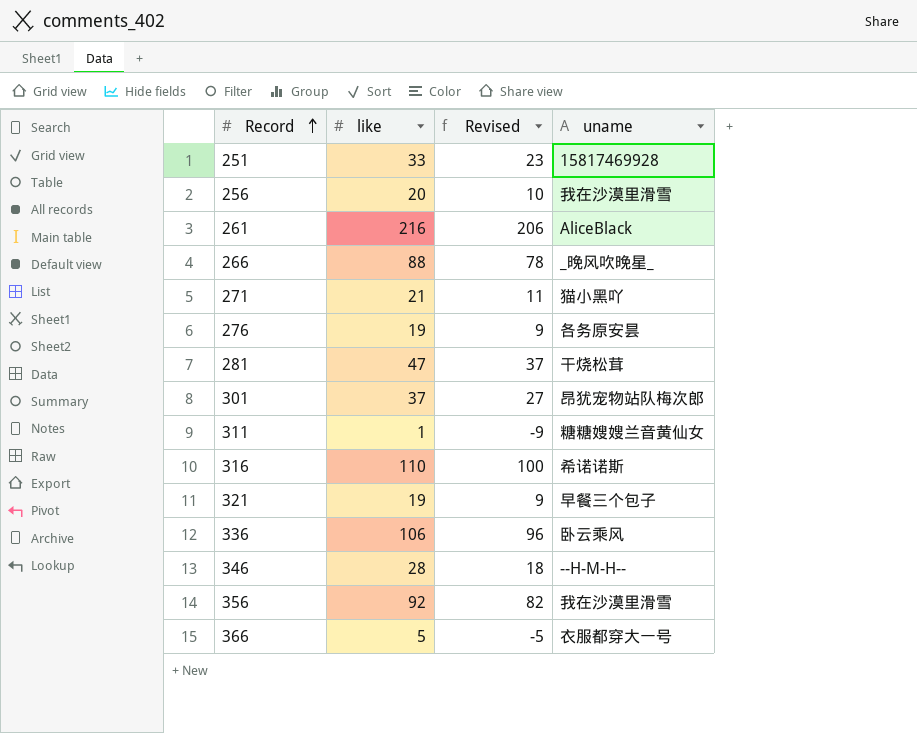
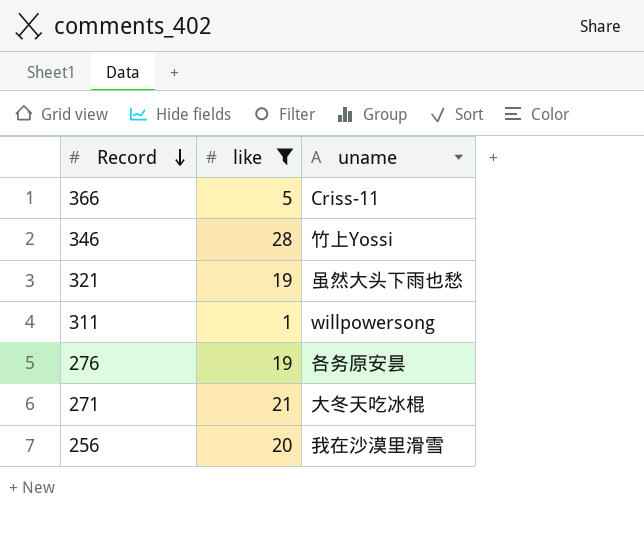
filter: none -> like <= 28
row order: Record ascending -> Record descending
column Revised | formula: [like] - 10 -> none
366 | uname: 衣服都穿大一号 -> Criss-11
346 | uname: --H-M-H-- -> 竹上Yossi
321 | uname: 早餐三个包子 -> 虽然大头下雨也愁
311 | uname: 糖糖嫂嫂兰音黄仙女 -> willpowersong
271 | uname: 猫小黑吖 -> 大冬天吃冰棍

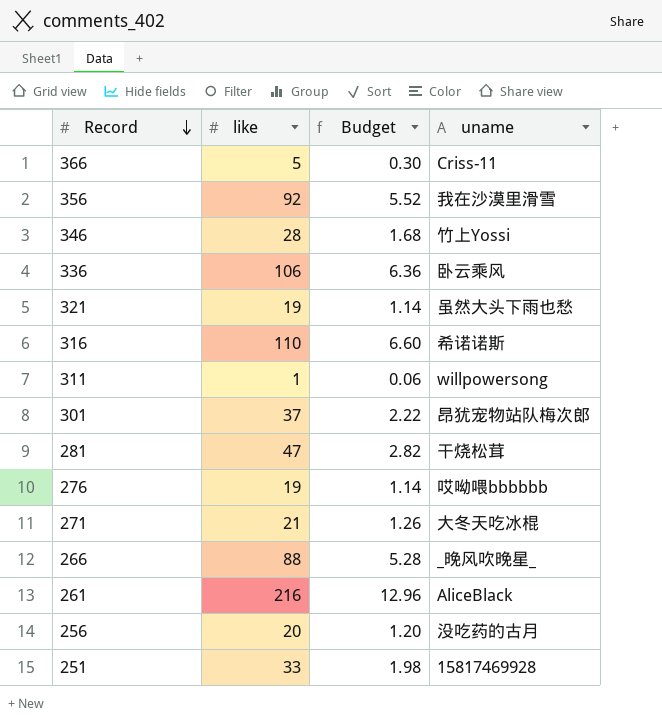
filter: like <= 28 -> none
column Budget | formula: none -> [like] * 0.06
276 | uname: 各务原安昙 -> 哎呦喂bbbbbb
256 | uname: 我在沙漠里滑雪 -> 没吃药的古月

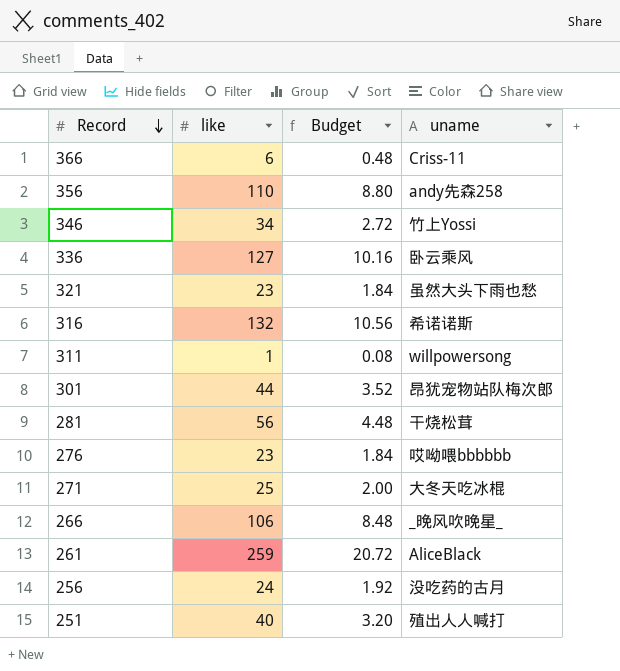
column Budget | formula: [like] * 0.06 -> [like] * 0.08
366 | like: 5 -> 6
356 | like: 92 -> 110
356 | uname: 我在沙漠里滑雪 -> andy先森258
346 | like: 28 -> 34
336 | like: 106 -> 127
321 | like: 19 -> 23
316 | like: 110 -> 132
301 | like: 37 -> 44
281 | like: 47 -> 56
276 | like: 19 -> 23
271 | like: 21 -> 25
266 | like: 88 -> 106
261 | like: 216 -> 259
256 | like: 20 -> 24
251 | like: 33 -> 40
251 | uname: 15817469928 -> 殖出人人喊打

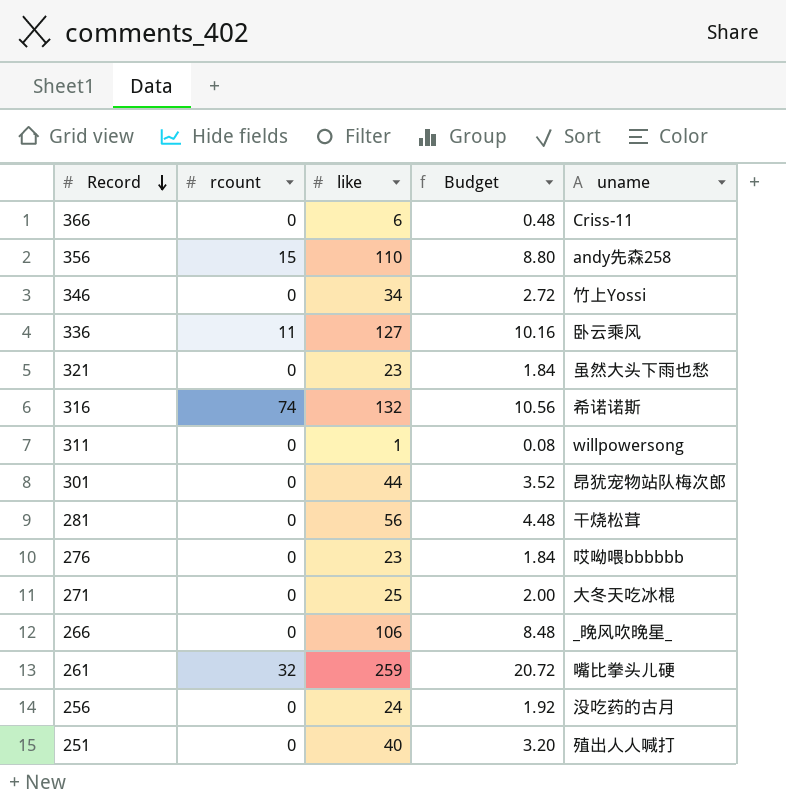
column rcount | position: none -> 2
261 | uname: AliceBlack -> 嘴比拳头儿硬

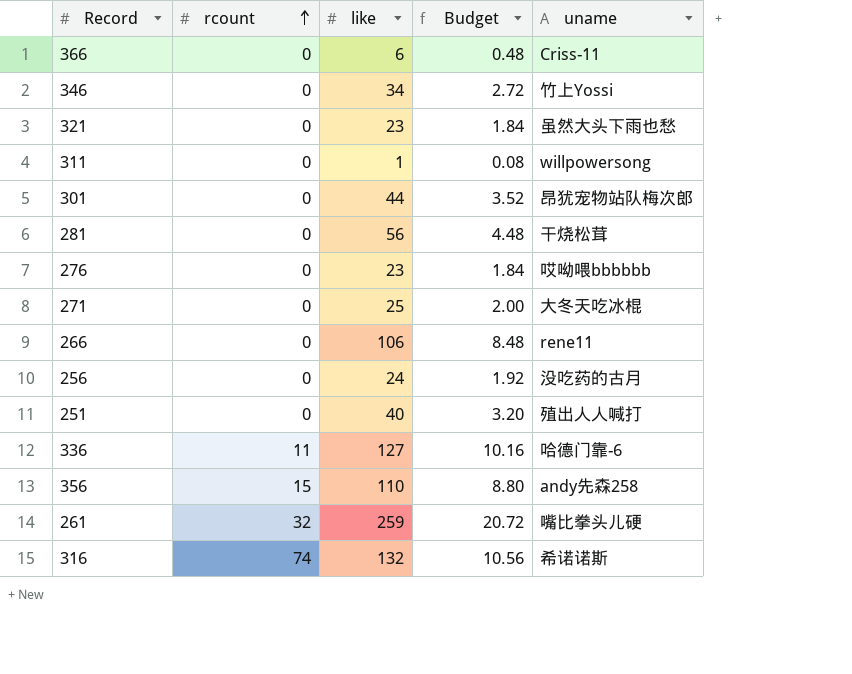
row order: Record descending -> rcount ascending
266 | uname: _晚风吹晚星_ -> rene11
336 | uname: 卧云乘风 -> 哈德门靠-6

